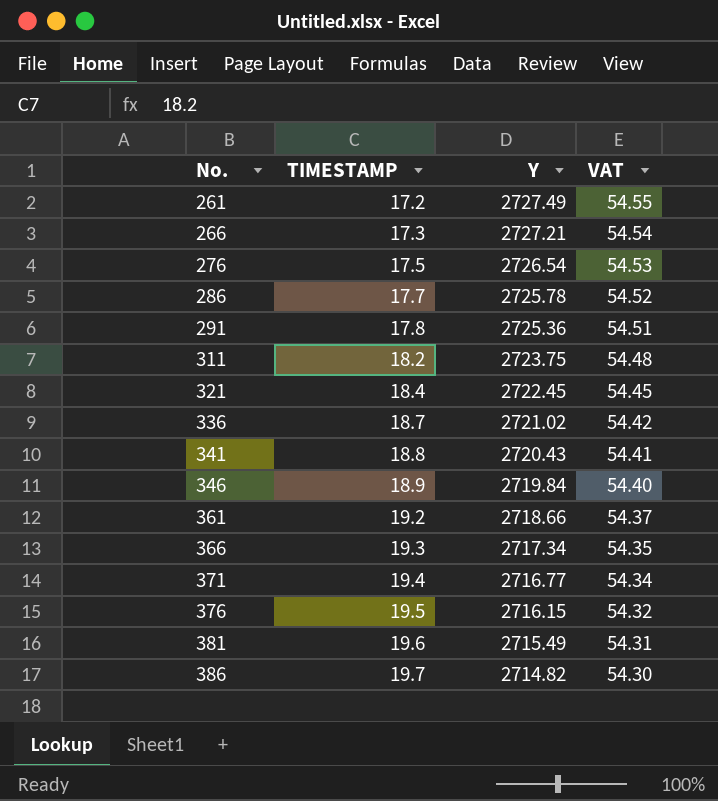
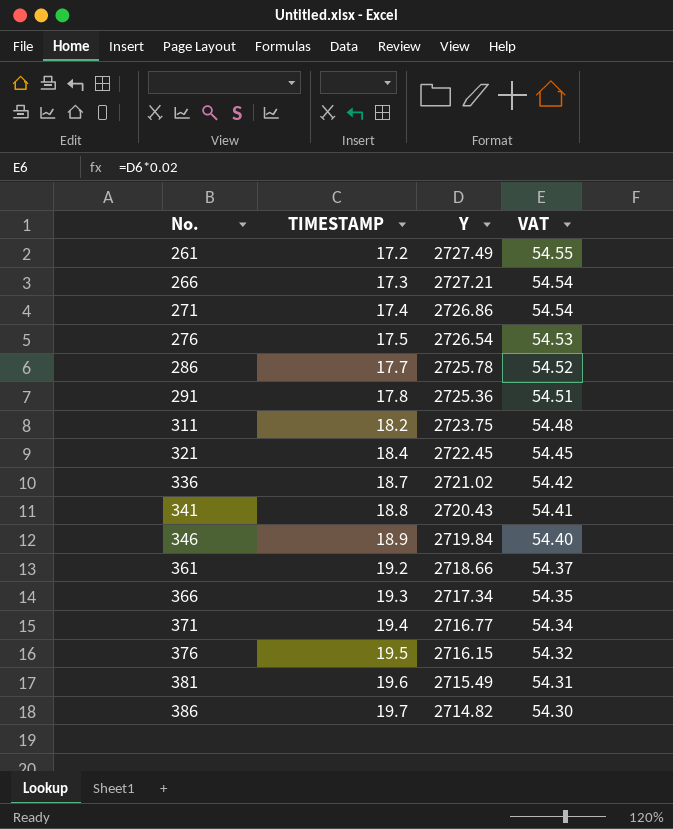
row 271: none -> 17.4 | 2726.86 | 54.54

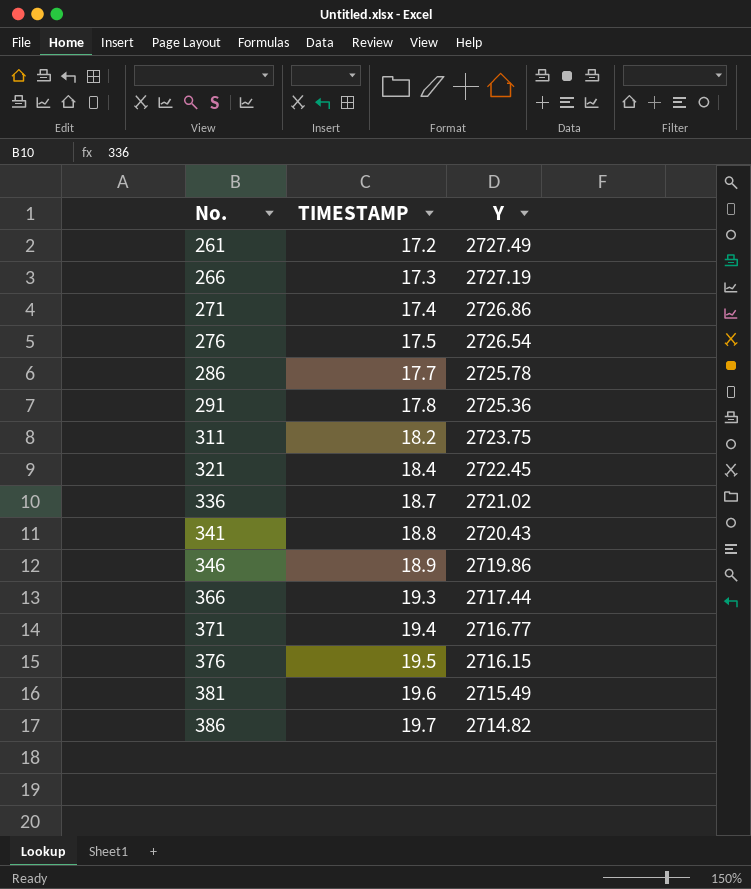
column VAT | formula: [Y] * 0.02 -> none
row 361: 19.2 | 2718.66 | 54.37 -> none
266 | Y: 2727.21 -> 2727.19
346 | Y: 2719.84 -> 2719.86
366 | Y: 2717.34 -> 2717.44

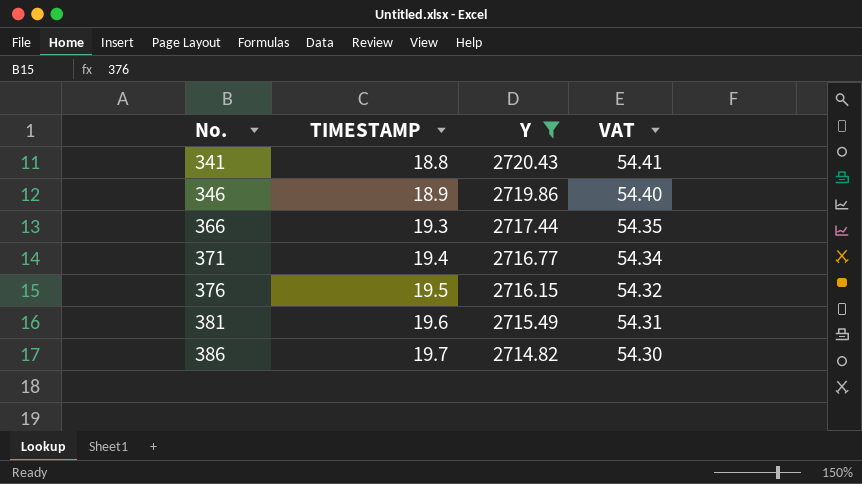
filter: none -> Y <= 2720.43
column VAT | formula: none -> [Y] * 0.02

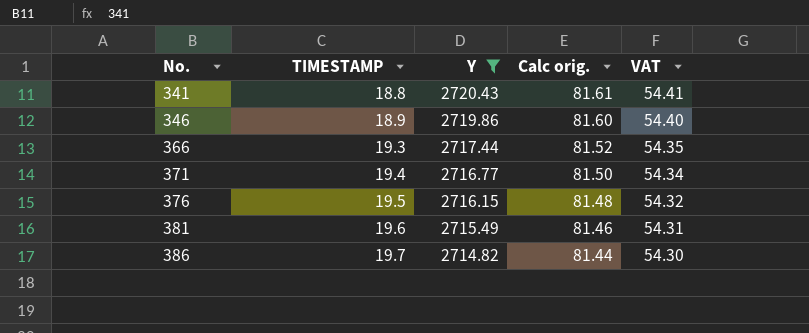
column Calc orig. | formula: none -> [Y] * 0.03

